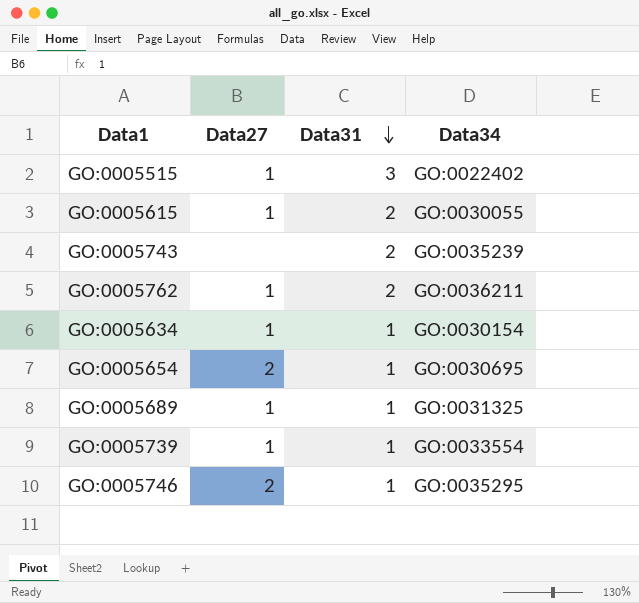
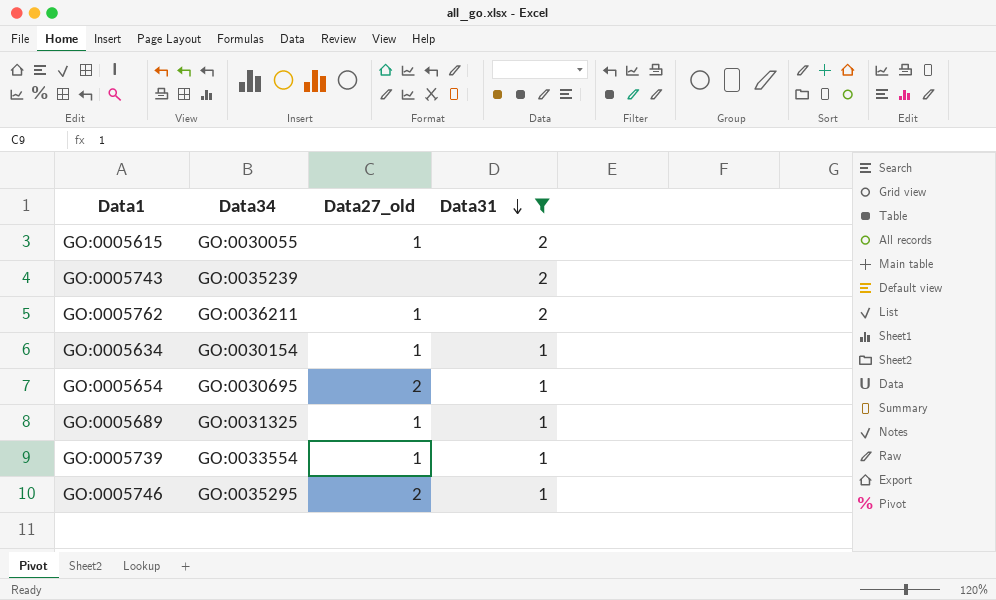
filter: none -> Data31 != 3
column Data34 | position: 4 -> 2
column name: Data27 -> Data27_old

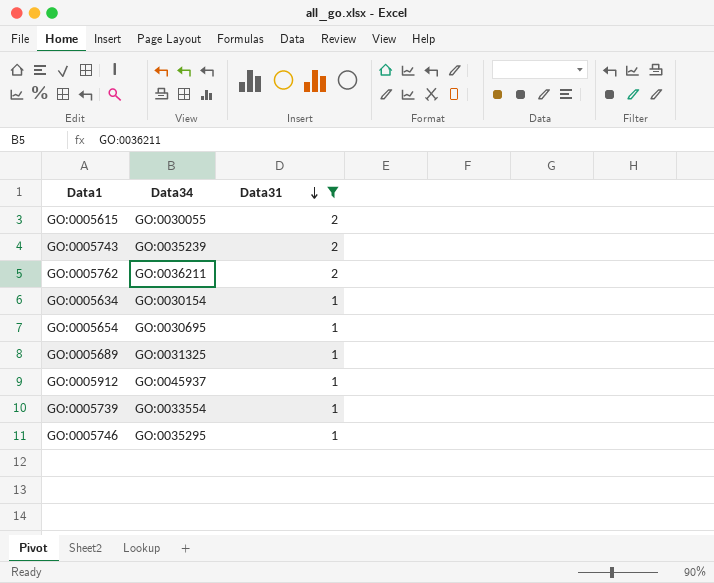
column Data27_old | position: 3 -> none
row GO:0005912: none -> GO:0045937 | 1

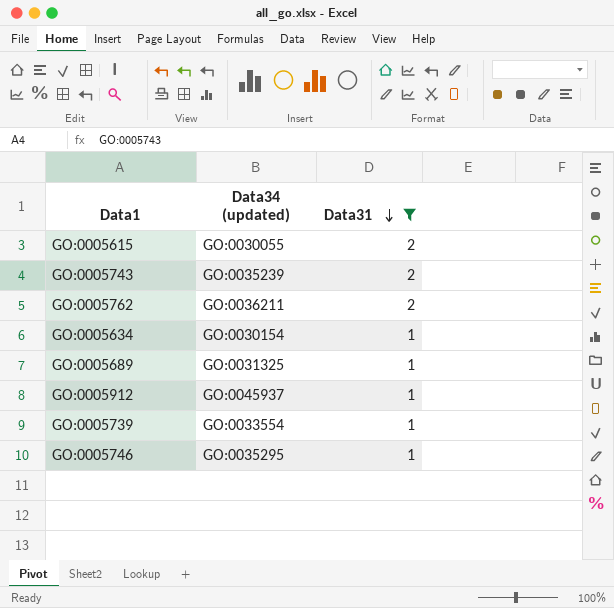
column name: Data34 -> Data34 (updated)
row GO:0005654: GO:0030695 | 1 -> none

